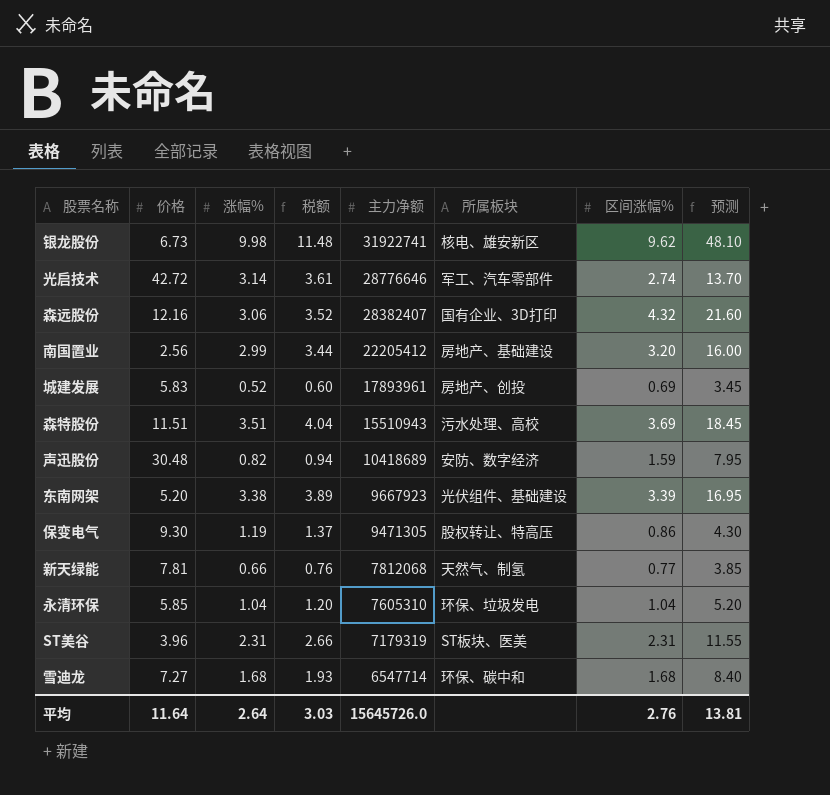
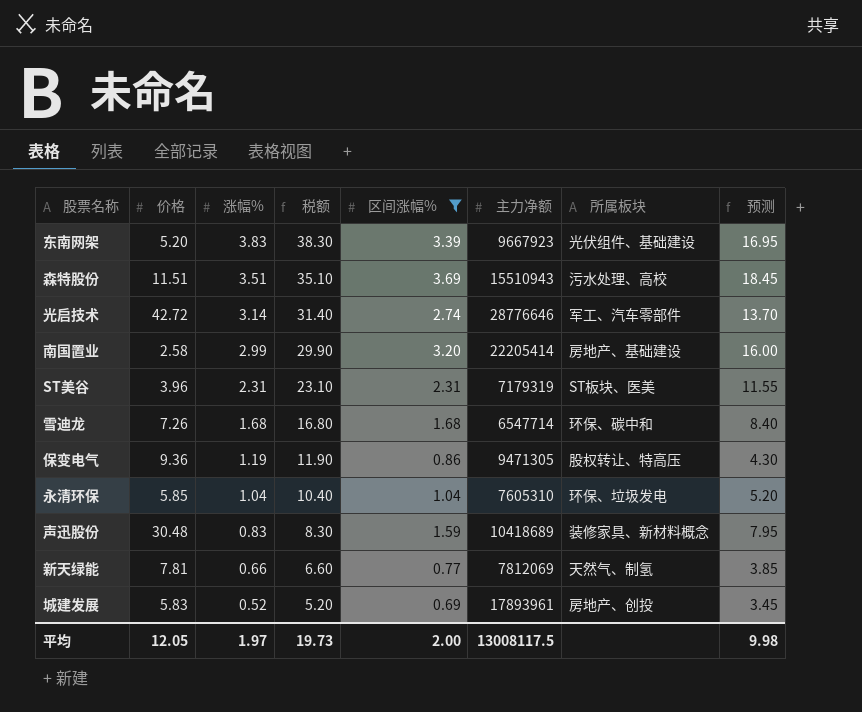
filter: none -> 区间涨幅% <= 3.69
row order: 主力净额 descending -> 涨幅% descending
column 税额 | formula: [涨幅%] * 1.15 -> [涨幅%] * 10
column 区间涨幅% | position: 7 -> 5
东南网架 | 涨幅%: 3.38 -> 3.83
南国置业 | 价格: 2.56 -> 2.58
南国置业 | 主力净额: 22205412 -> 22205414
雪迪龙 | 价格: 7.27 -> 7.26
保变电气 | 价格: 9.30 -> 9.36
声迅股份 | 涨幅%: 0.82 -> 0.83
声迅股份 | 所属板块: 安防、数字经济 -> 装修家具、新材料概念
新天绿能 | 主力净额: 7812068 -> 7812069
平均 | 价格: 11.64 -> 12.05
平均 | 涨幅%: 2.64 -> 1.97
平均 | 税额: 3.03 -> 19.73
平均 | 区间涨幅%: 2.76 -> 2.00
平均 | 主力净额: 15645726.0 -> 13008117.5
平均 | 预测: 13.81 -> 9.98

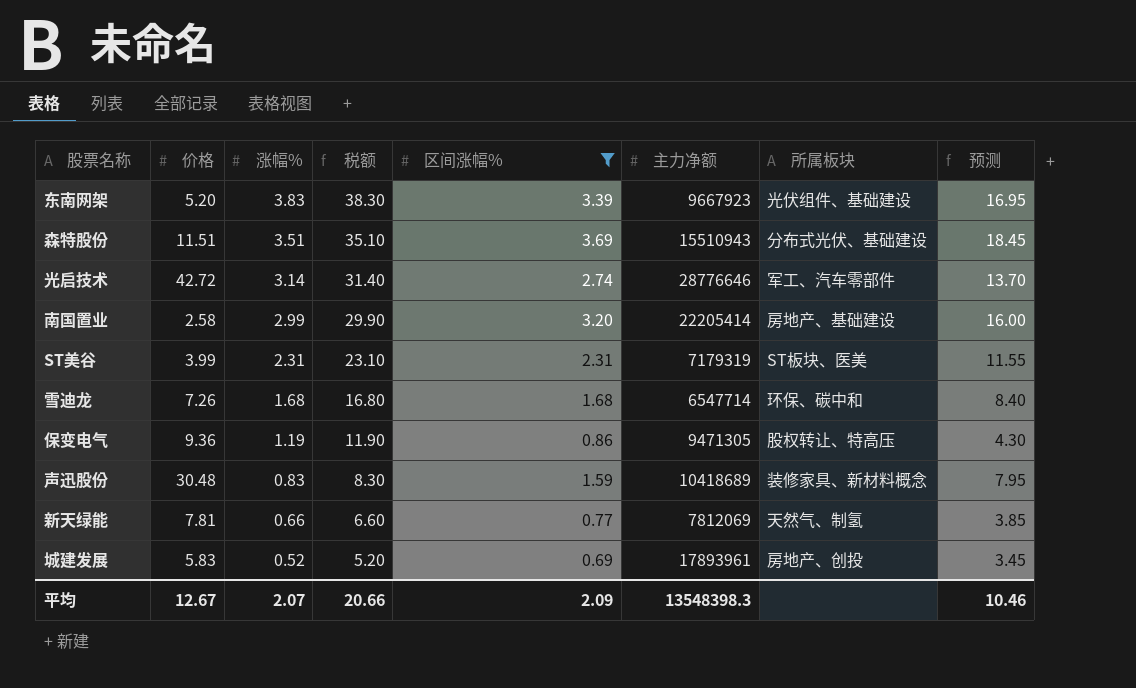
row 永清环保: 5.85 | 1.04 | 10.40 | 1.04 | 7605310 | 环保、垃圾发电 | 5.20 -> none
森特股份 | 所属板块: 污水处理、高校 -> 分布式光伏、基础建设
ST美谷 | 价格: 3.96 -> 3.99
平均 | 价格: 12.05 -> 12.67
平均 | 涨幅%: 1.97 -> 2.07
平均 | 税额: 19.73 -> 20.66
平均 | 区间涨幅%: 2.00 -> 2.09
平均 | 主力净额: 13008117.5 -> 13548398.3
平均 | 预测: 9.98 -> 10.46

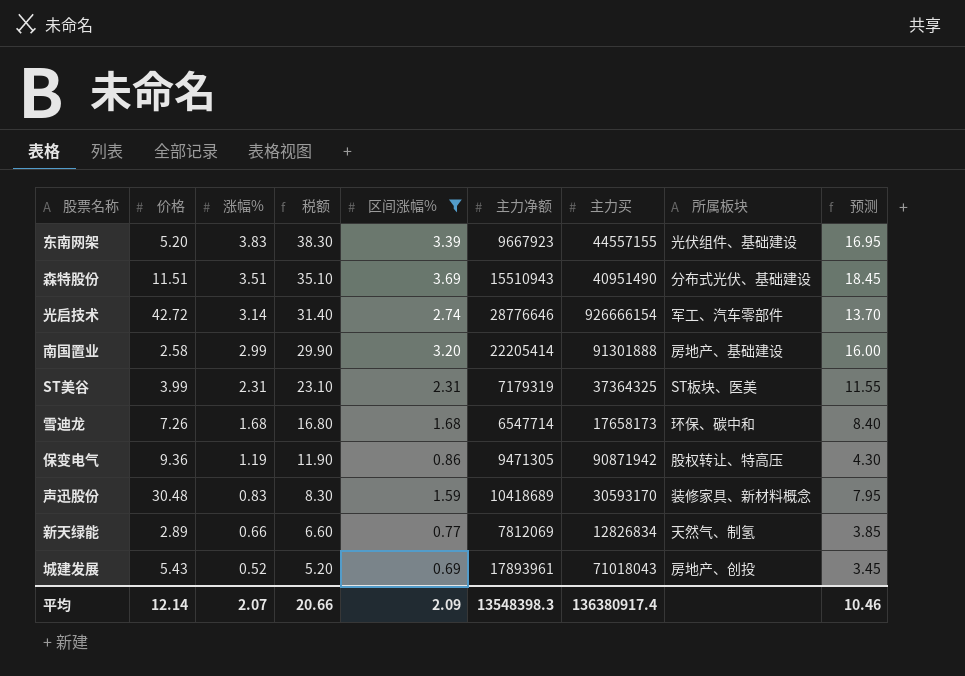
column 主力买 | position: none -> 7
新天绿能 | 价格: 7.81 -> 2.89
城建发展 | 价格: 5.83 -> 5.43
平均 | 价格: 12.67 -> 12.14

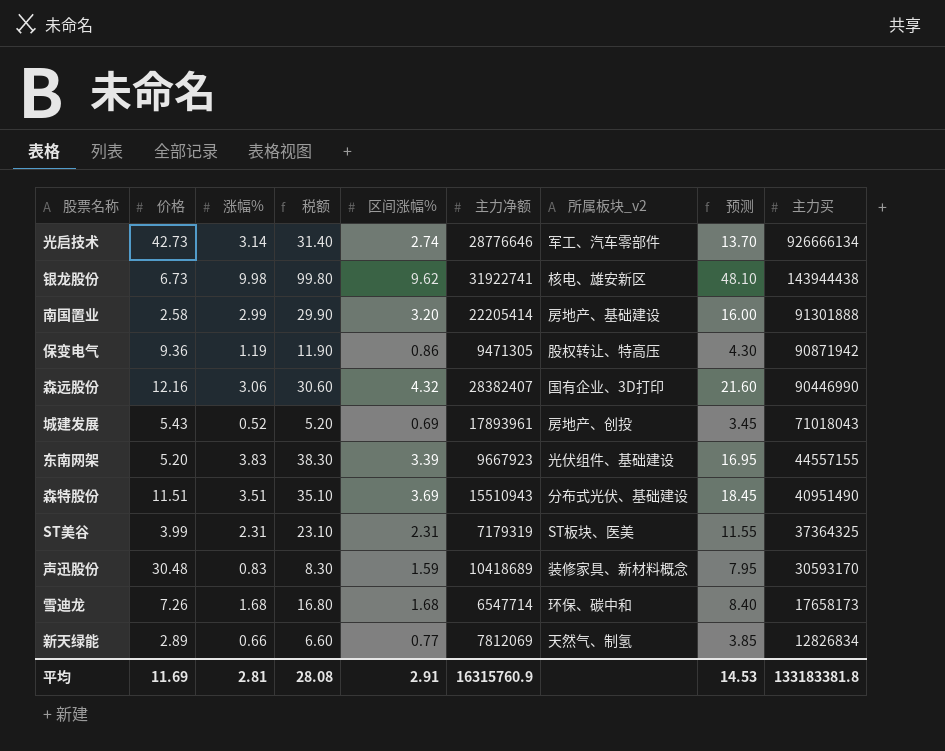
filter: 区间涨幅% <= 3.69 -> none
row order: 涨幅% descending -> 主力买 descending
column name: 所属板块 -> 所属板块_v2
column 主力买 | position: 7 -> 9
光启技术 | 价格: 42.72 -> 42.73
光启技术 | 主力买: 926666154 -> 926666134
平均 | 价格: 12.14 -> 11.69
平均 | 涨幅%: 2.07 -> 2.81
平均 | 税额: 20.66 -> 28.08
平均 | 区间涨幅%: 2.09 -> 2.91
平均 | 主力净额: 13548398.3 -> 16315760.9
平均 | 预测: 10.46 -> 14.53
平均 | 主力买: 136380917.4 -> 133183381.8

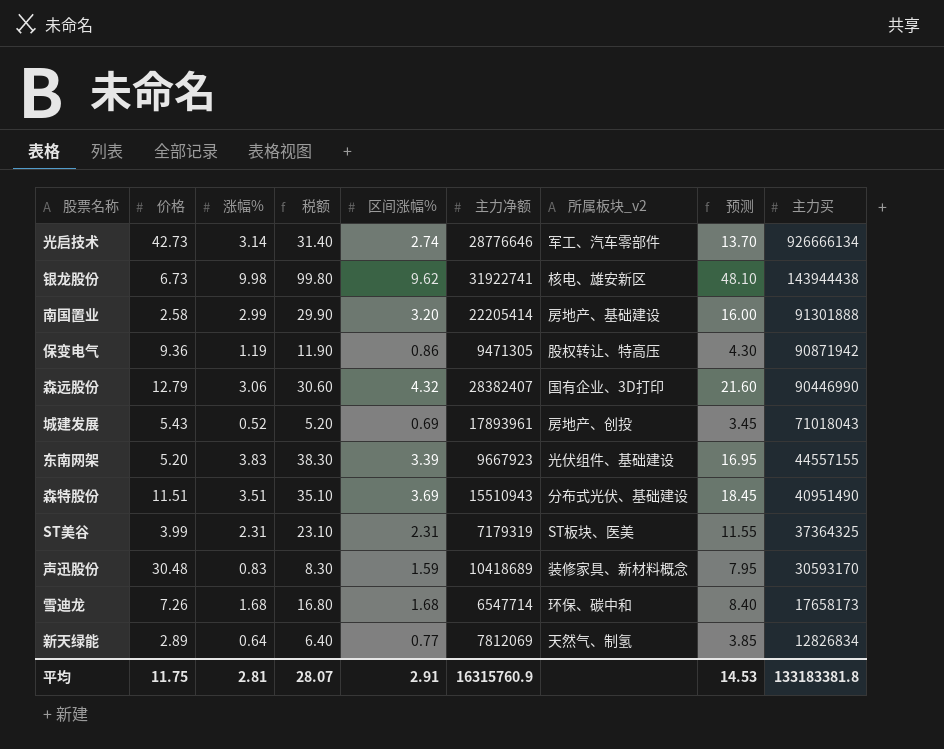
森远股份 | 价格: 12.16 -> 12.79
新天绿能 | 涨幅%: 0.66 -> 0.64
新天绿能 | 税额: 6.60 -> 6.40
平均 | 价格: 11.69 -> 11.75
平均 | 税额: 28.08 -> 28.07

